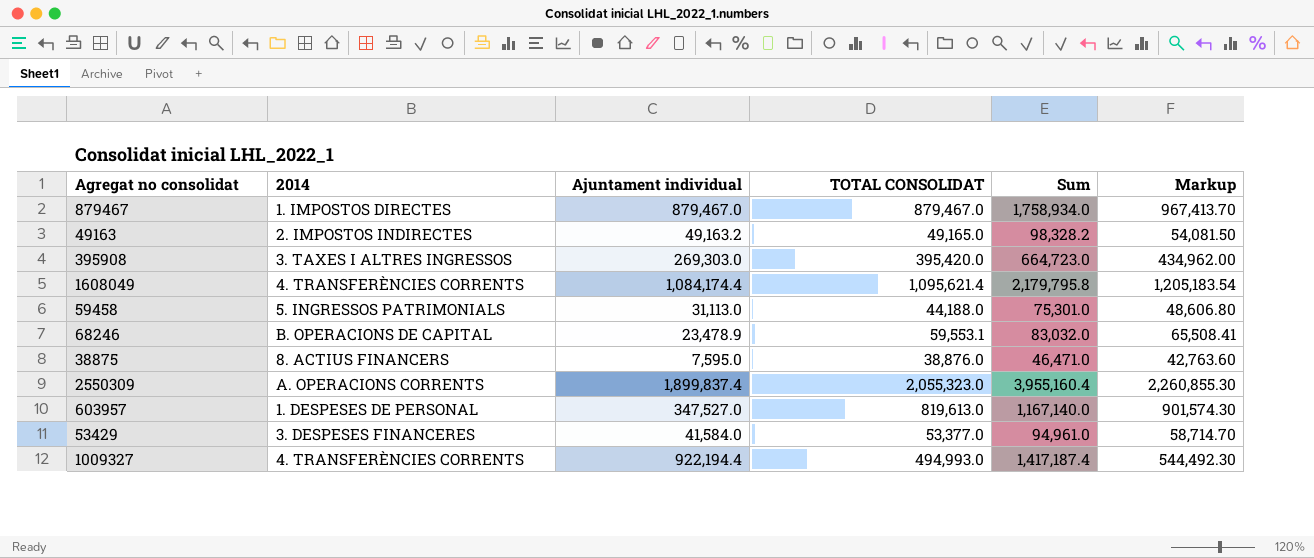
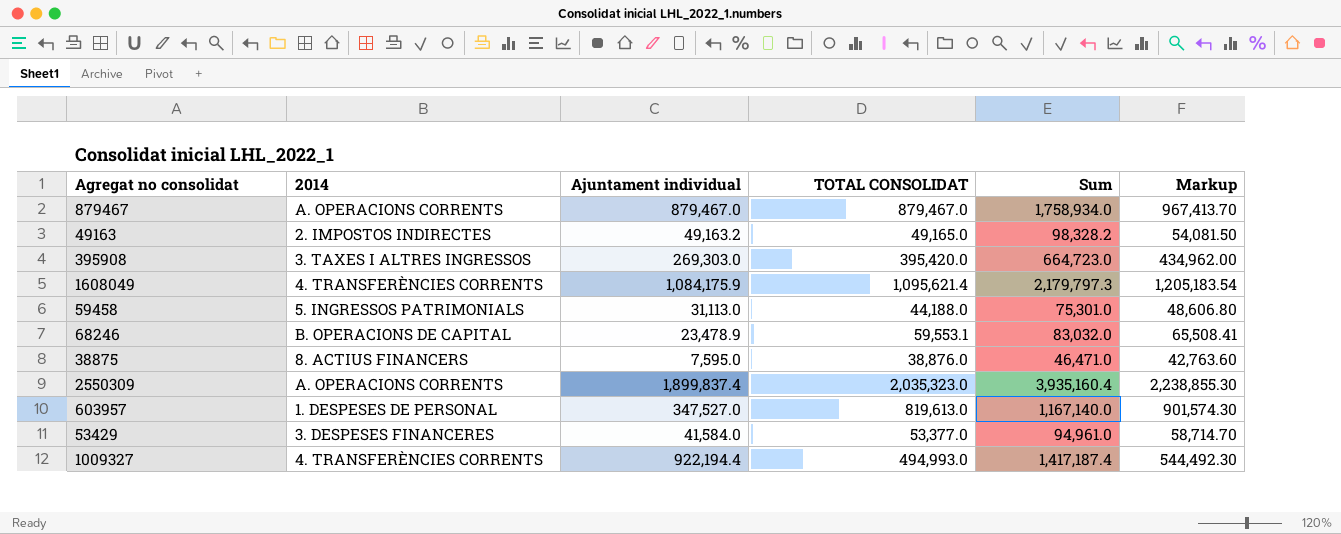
879467 | 2014: 1. IMPOSTOS DIRECTES -> A. OPERACIONS CORRENTS
1608049 | Ajuntament individual: 1,084,174.4 -> 1,084,175.9
1608049 | Sum: 2,179,795.8 -> 2,179,797.3
2550309 | TOTAL CONSOLIDAT: 2,055,323.0 -> 2,035,323.0
2550309 | Sum: 3,955,160.4 -> 3,935,160.4
2550309 | Markup: 2,260,855.30 -> 2,238,855.30

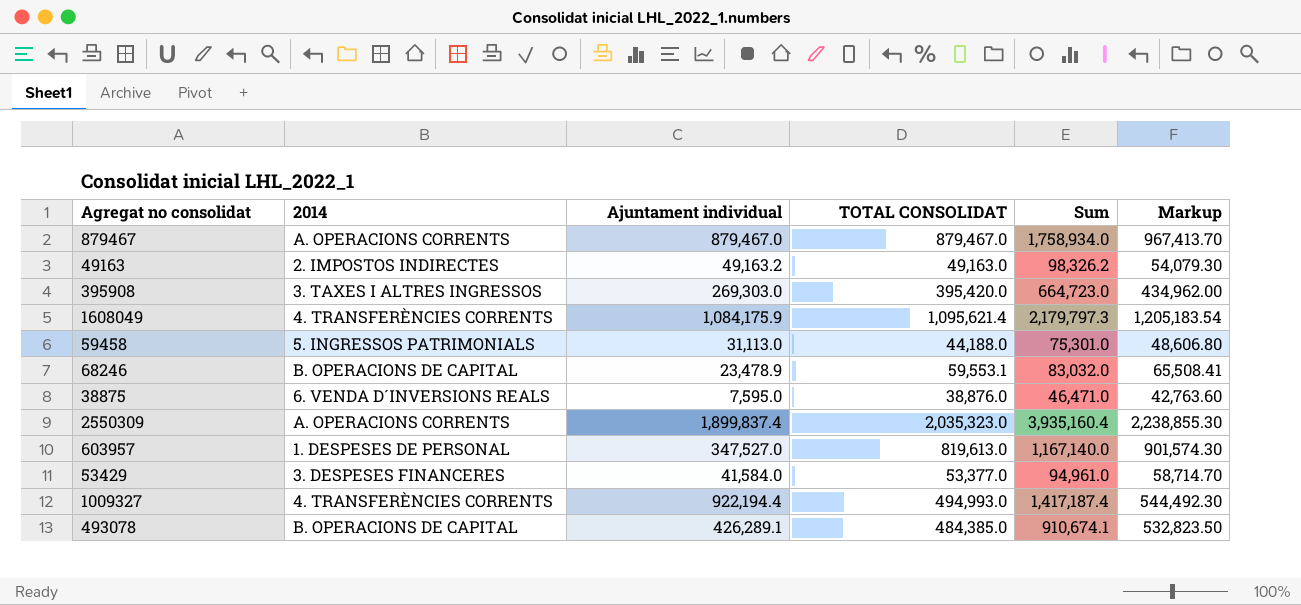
49163 | TOTAL CONSOLIDAT: 49,165.0 -> 49,163.0
49163 | Sum: 98,328.2 -> 98,326.2
49163 | Markup: 54,081.50 -> 54,079.30
38875 | 2014: 8. ACTIUS FINANCERS -> 6. VENDA D´INVERSIONS REALS
row 493078: none -> B. OPERACIONS DE CAPITAL | 426,289.1 | 484,385.0 | 910,674.1 | 532,823.50

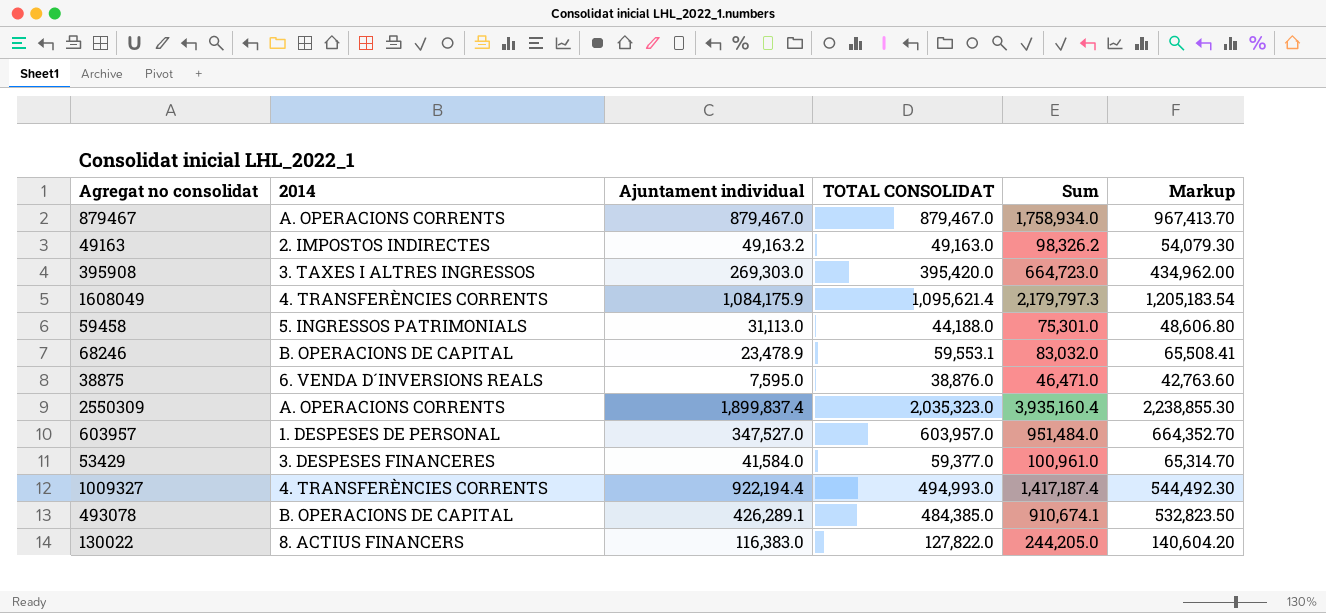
603957 | TOTAL CONSOLIDAT: 819,613.0 -> 603,957.0
603957 | Sum: 1,167,140.0 -> 951,484.0
603957 | Markup: 901,574.30 -> 664,352.70
53429 | TOTAL CONSOLIDAT: 53,377.0 -> 59,377.0
53429 | Sum: 94,961.0 -> 100,961.0
53429 | Markup: 58,714.70 -> 65,314.70
row 130022: none -> 8. ACTIUS FINANCERS | 116,383.0 | 127,822.0 | 244,205.0 | 140,604.20

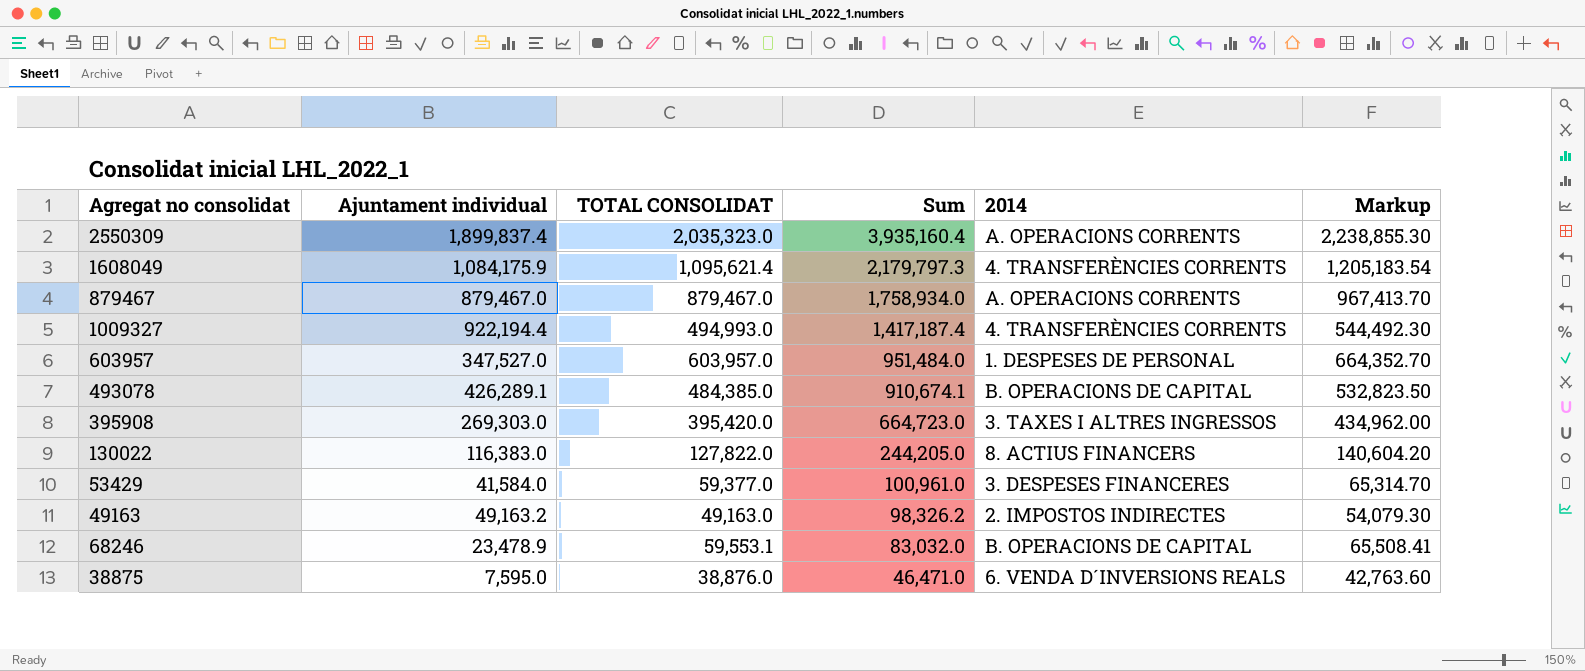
row order: none -> Sum descending
column 2014 | position: 2 -> 5
row 59458: 5. INGRESSOS PATRIMONIALS | 31,113.0 | 44,188.0 | 75,301.0 | 48,606.80 -> none

